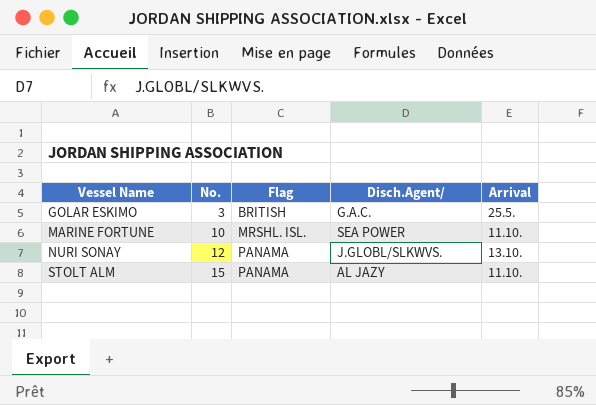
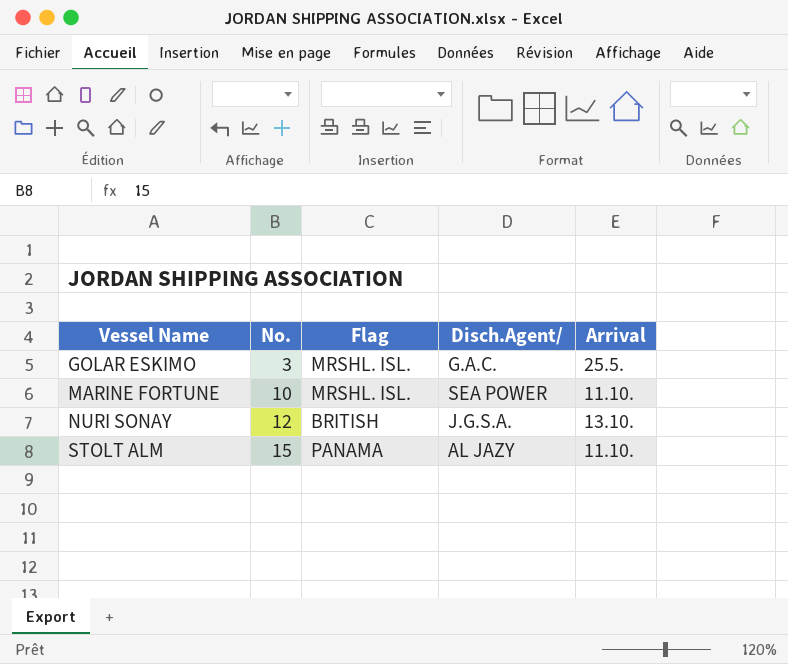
GOLAR ESKIMO | Flag: BRITISH -> MRSHL. ISL.
NURI SONAY | Flag: PANAMA -> BRITISH
NURI SONAY | Disch.Agent/: J.GLOBL/SLKWVS. -> J.G.S.A.

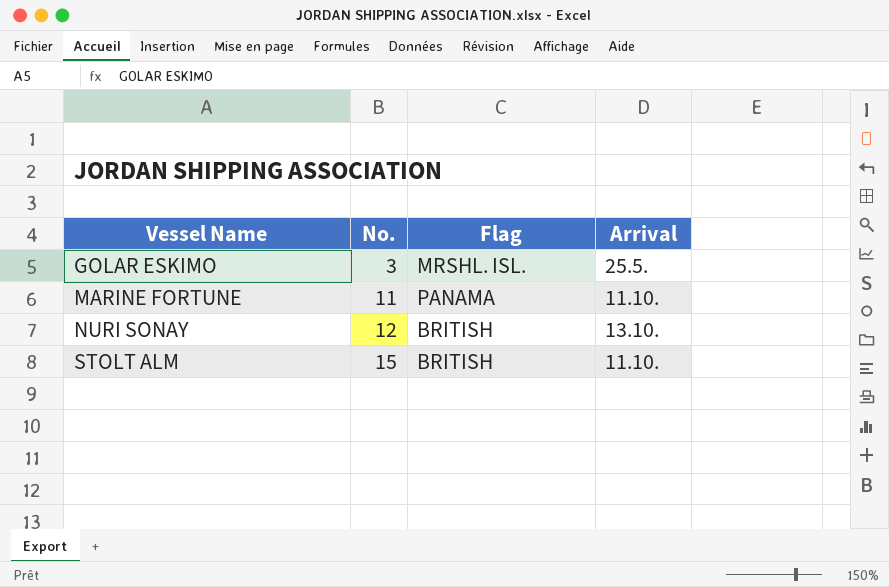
column Disch.Agent/ | position: 4 -> none
MARINE FORTUNE | No.: 10 -> 11
MARINE FORTUNE | Flag: MRSHL. ISL. -> PANAMA
STOLT ALM | Flag: PANAMA -> BRITISH

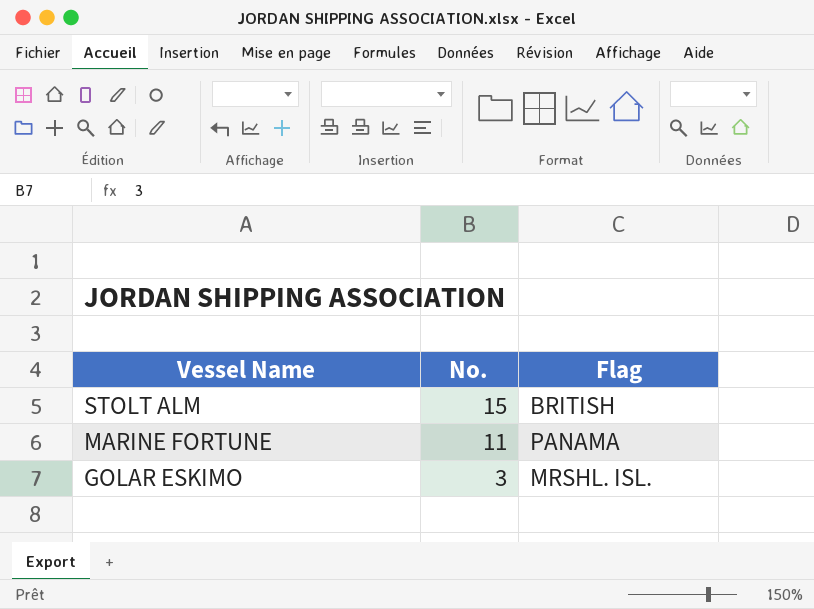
row order: Vessel Name ascending -> Vessel Name descending
column Arrival | position: 4 -> none
row NURI SONAY: 12 | BRITISH | 13.10. -> none

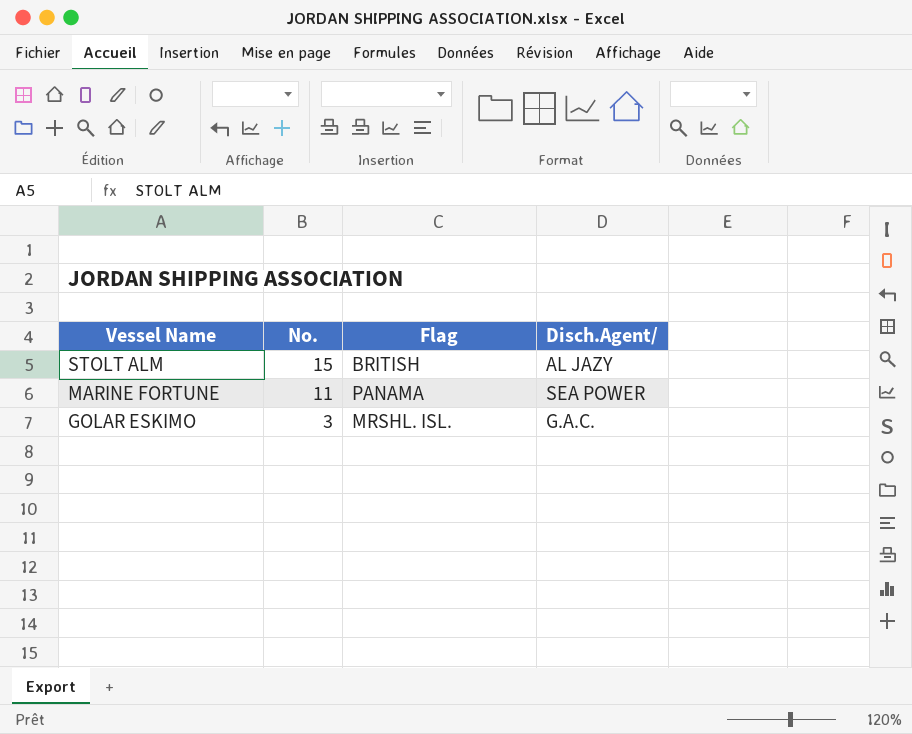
column Disch.Agent/ | position: none -> 4

